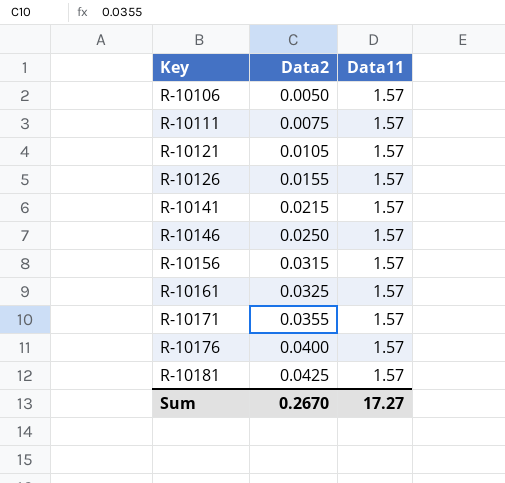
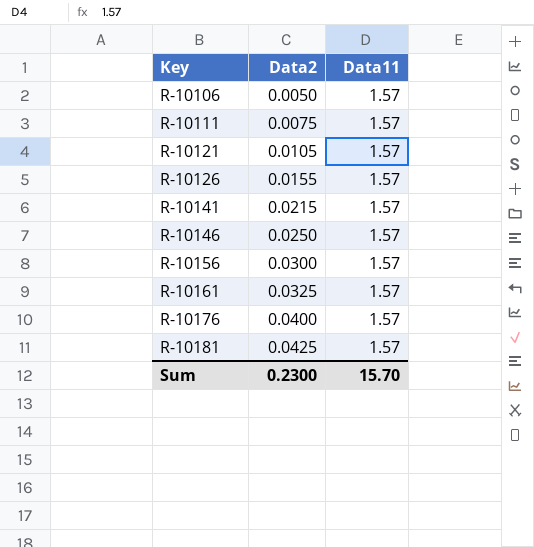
row R-10171: 0.0355 | 1.57 -> none
R-10156 | Data2: 0.0315 -> 0.0300
Sum | Data2: 0.2670 -> 0.2300
Sum | Data11: 17.27 -> 15.70

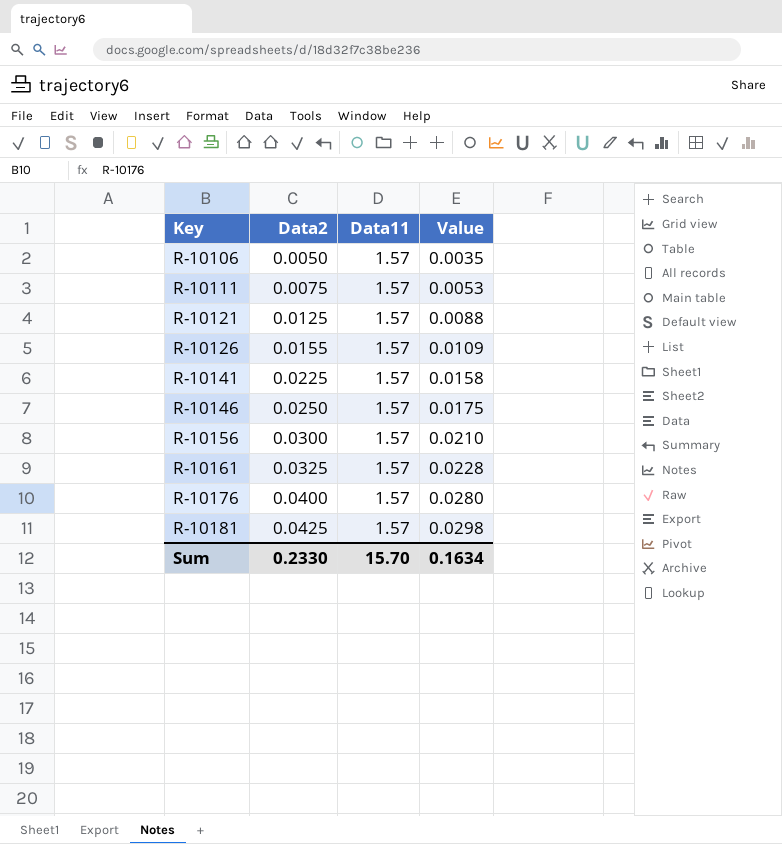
column Value | formula: none -> [Data2] * 0.7
R-10121 | Data2: 0.0105 -> 0.0125
R-10141 | Data2: 0.0215 -> 0.0225
Sum | Data2: 0.2300 -> 0.2330

